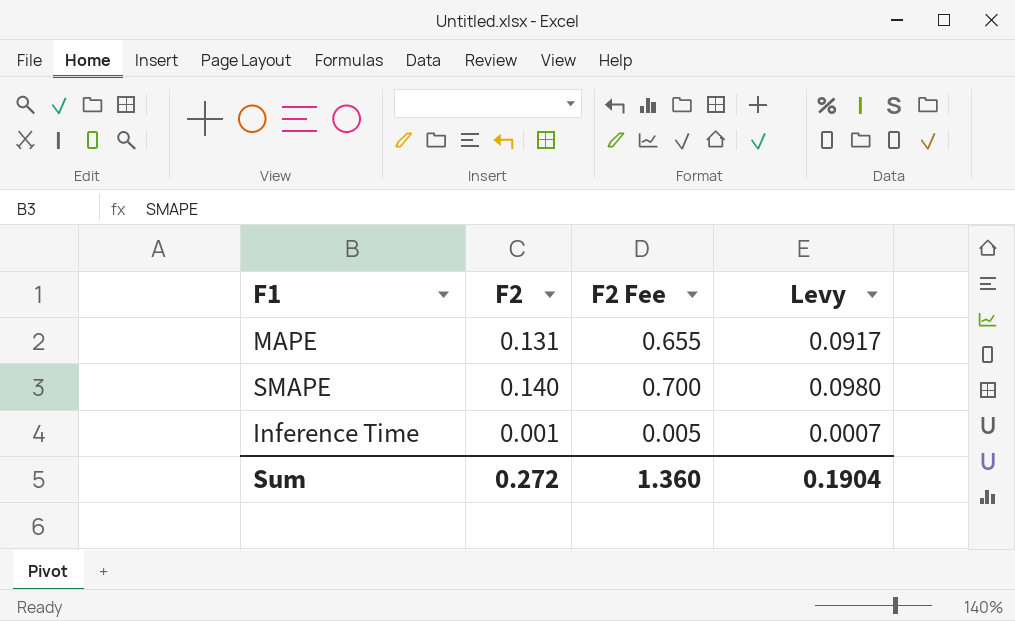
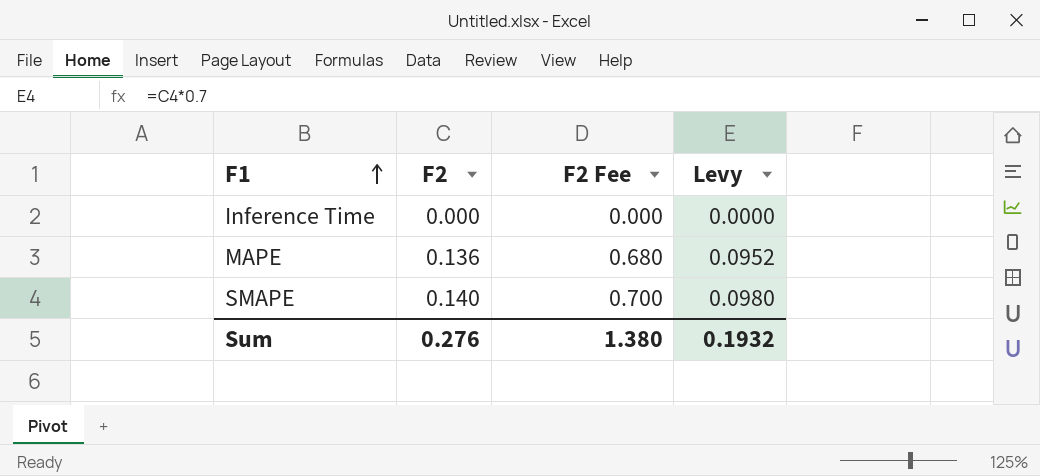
row order: none -> F1 ascending
Inference Time | F2: 0.001 -> 0.000
Inference Time | F2 Fee: 0.005 -> 0.000
Inference Time | Levy: 0.0007 -> 0.0000
MAPE | F2: 0.131 -> 0.136
MAPE | F2 Fee: 0.655 -> 0.680
MAPE | Levy: 0.0917 -> 0.0952
Sum | F2: 0.272 -> 0.276
Sum | F2 Fee: 1.360 -> 1.380
Sum | Levy: 0.1904 -> 0.1932

